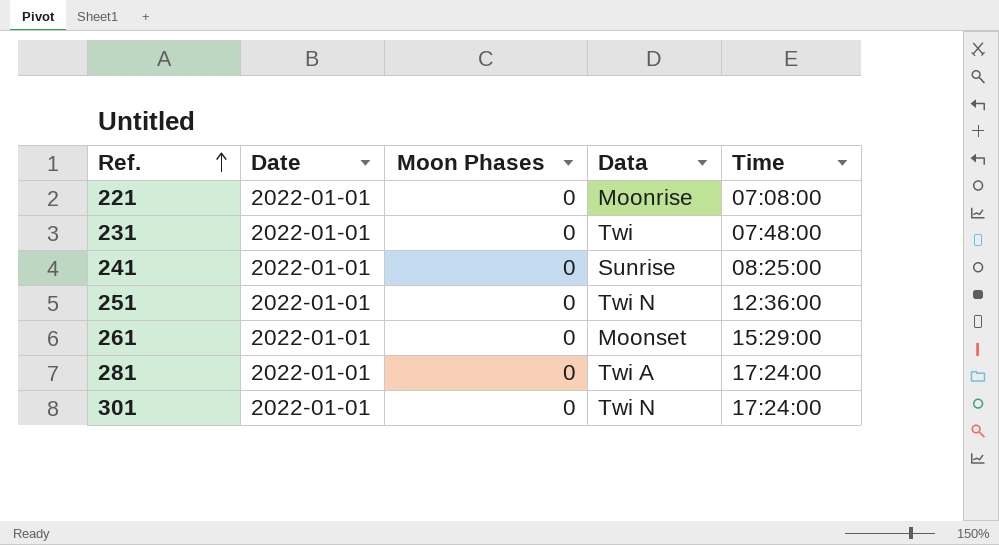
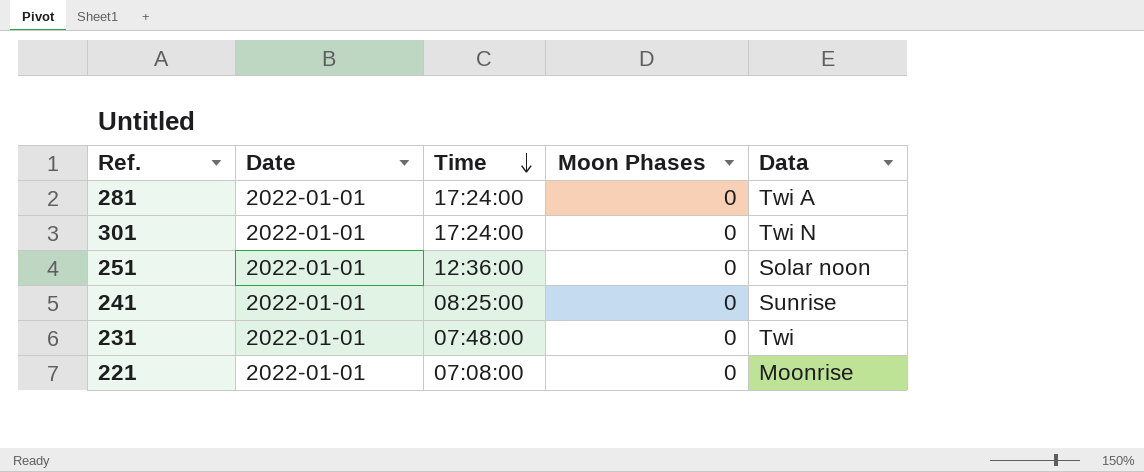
row order: Ref. ascending -> Time descending
column Time | position: 5 -> 3
row 261: 2022-01-01 | 0 | Moonset | 15:29:00 -> none
251 | Data: Twi N -> Solar noon

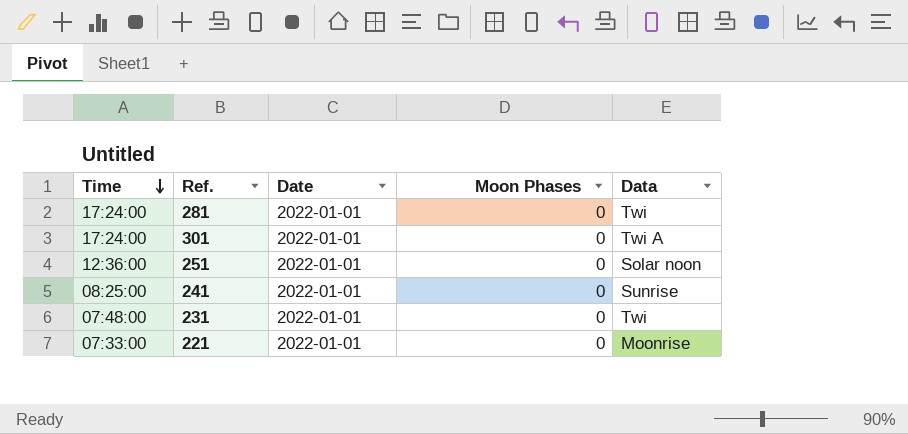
column Time | position: 3 -> 1
281 | Data: Twi A -> Twi
301 | Data: Twi N -> Twi A
221 | Time: 07:08:00 -> 07:33:00

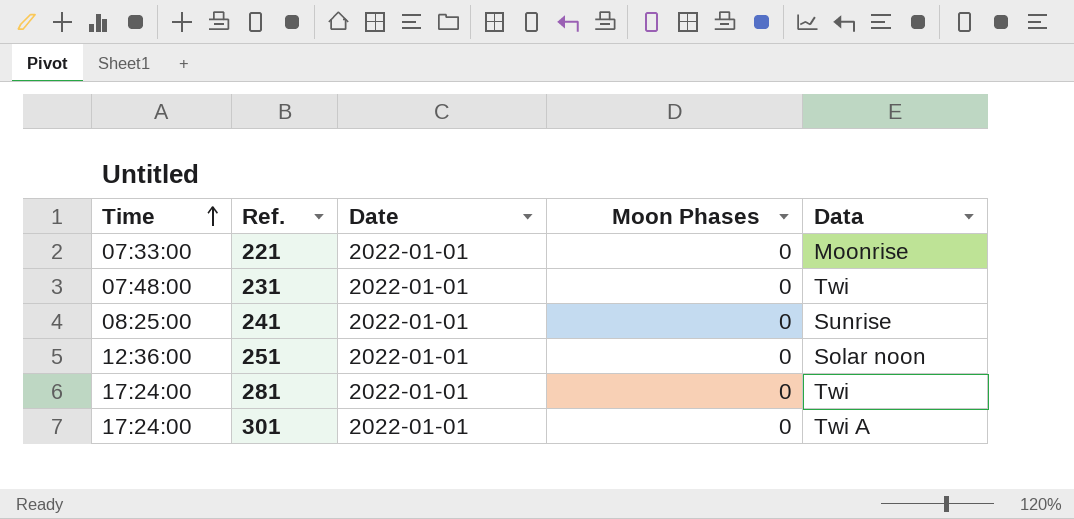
row order: Time descending -> Time ascending

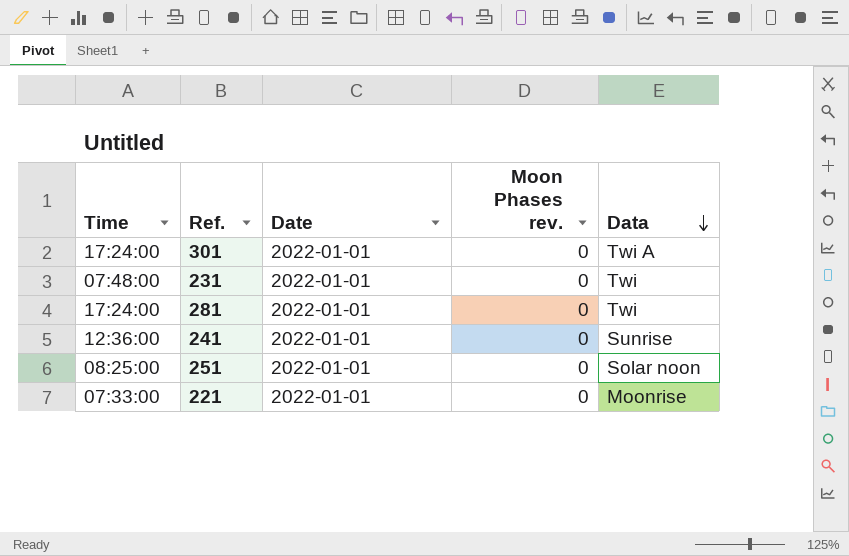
row order: Time ascending -> Data descending
column name: Moon Phases -> Moon Phases rev.
241 | Time: 08:25:00 -> 12:36:00
251 | Time: 12:36:00 -> 08:25:00

